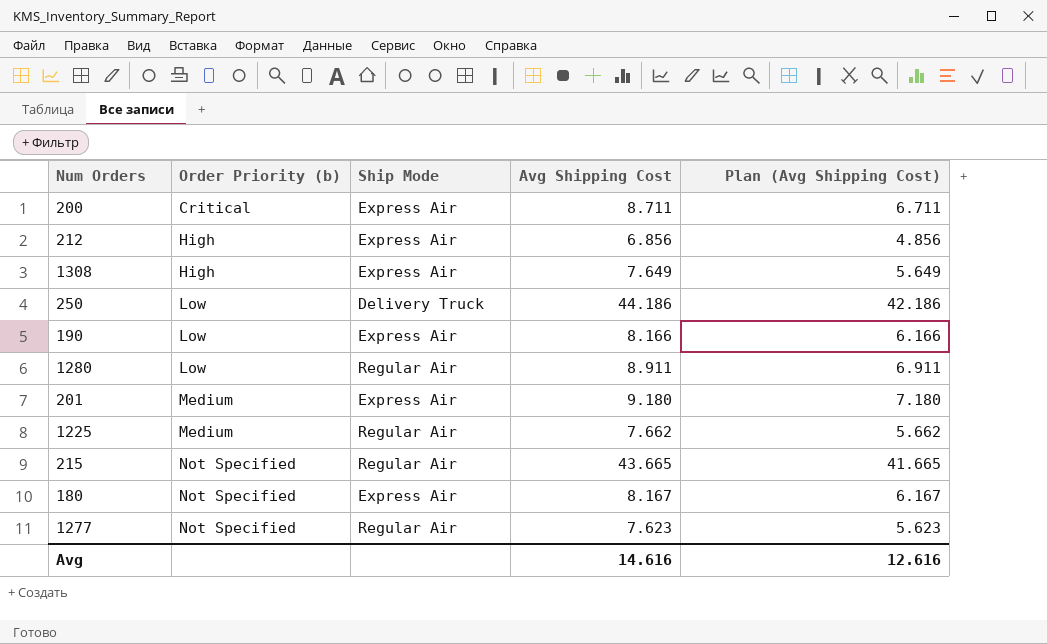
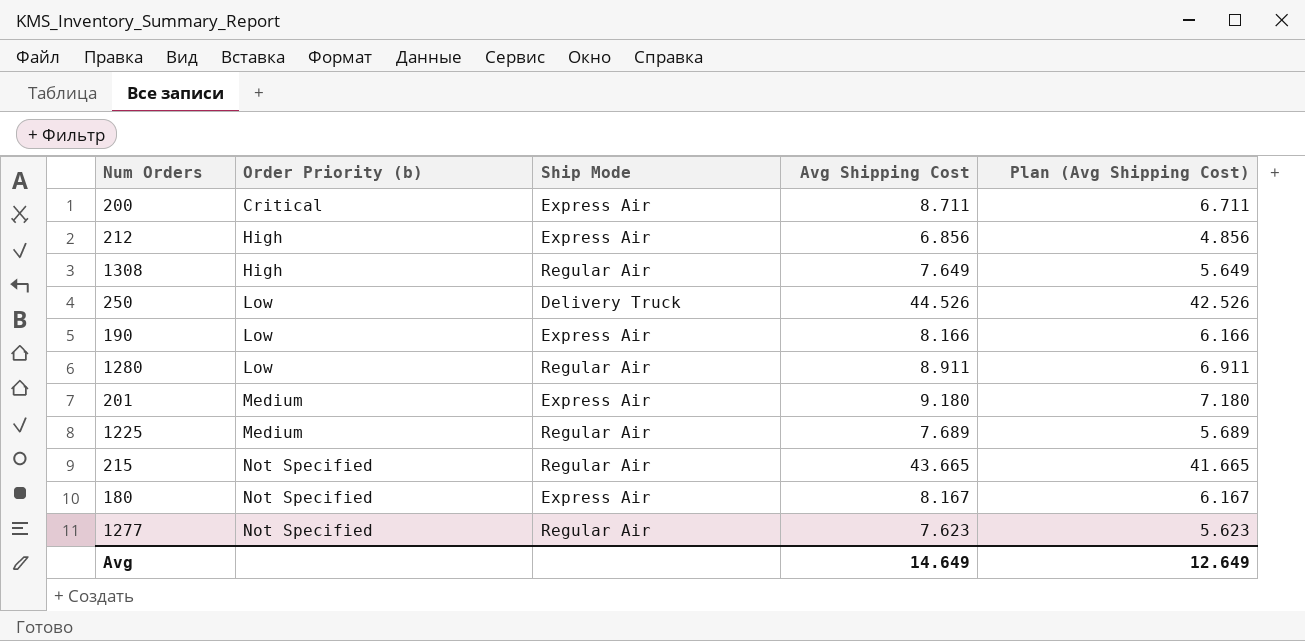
1308 | Ship Mode: Express Air -> Regular Air
250 | Avg Shipping Cost: 44.186 -> 44.526
250 | Plan (Avg Shipping Cost): 42.186 -> 42.526
1225 | Avg Shipping Cost: 7.662 -> 7.689
1225 | Plan (Avg Shipping Cost): 5.662 -> 5.689
Avg | Avg Shipping Cost: 14.616 -> 14.649
Avg | Plan (Avg Shipping Cost): 12.616 -> 12.649

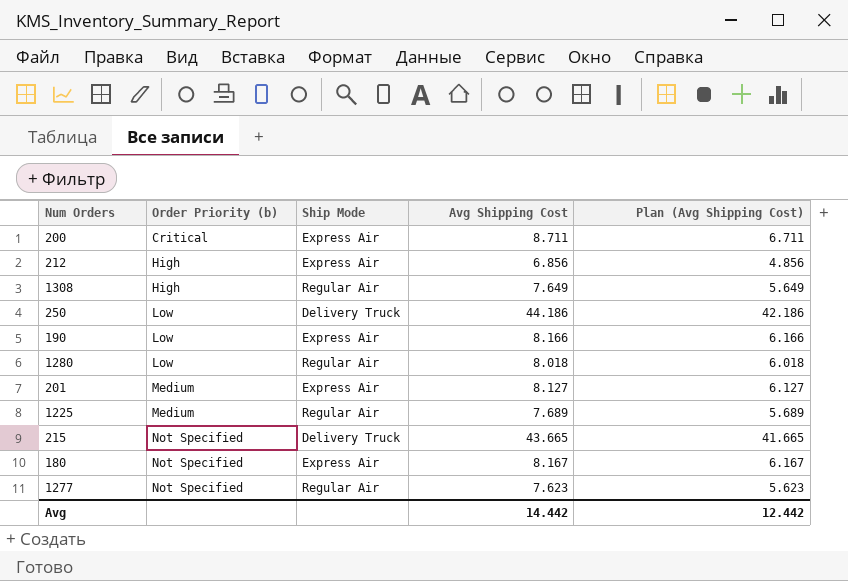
250 | Avg Shipping Cost: 44.526 -> 44.186
250 | Plan (Avg Shipping Cost): 42.526 -> 42.186
1280 | Avg Shipping Cost: 8.911 -> 8.018
1280 | Plan (Avg Shipping Cost): 6.911 -> 6.018
201 | Avg Shipping Cost: 9.180 -> 8.127
201 | Plan (Avg Shipping Cost): 7.180 -> 6.127
215 | Ship Mode: Regular Air -> Delivery Truck
Avg | Avg Shipping Cost: 14.649 -> 14.442
Avg | Plan (Avg Shipping Cost): 12.649 -> 12.442

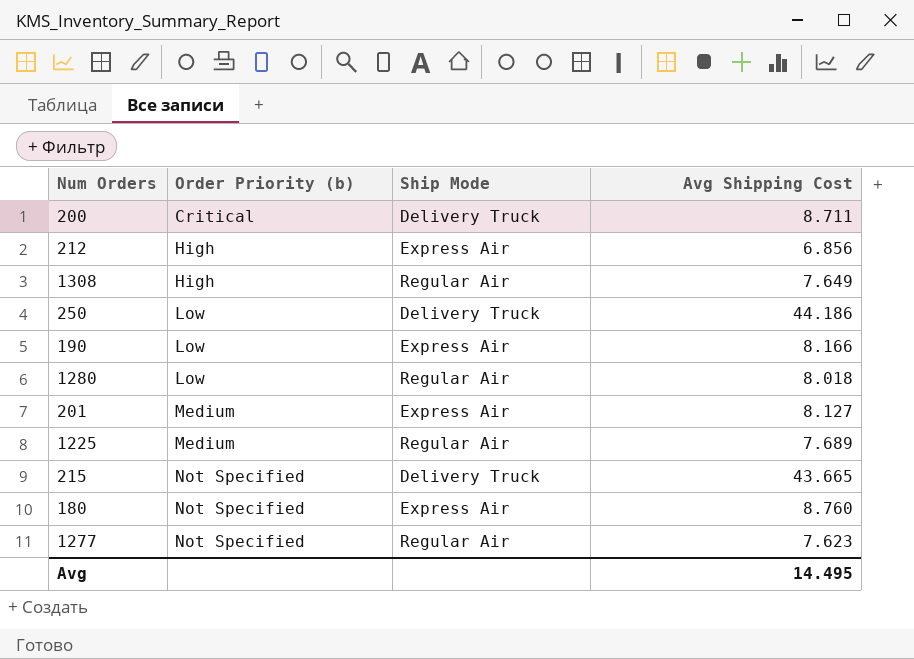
column Plan (Avg Shipping Cost) | formula: [Avg Shipping Cost] - 2 -> none
200 | Ship Mode: Express Air -> Delivery Truck
180 | Avg Shipping Cost: 8.167 -> 8.760
Avg | Avg Shipping Cost: 14.442 -> 14.495

